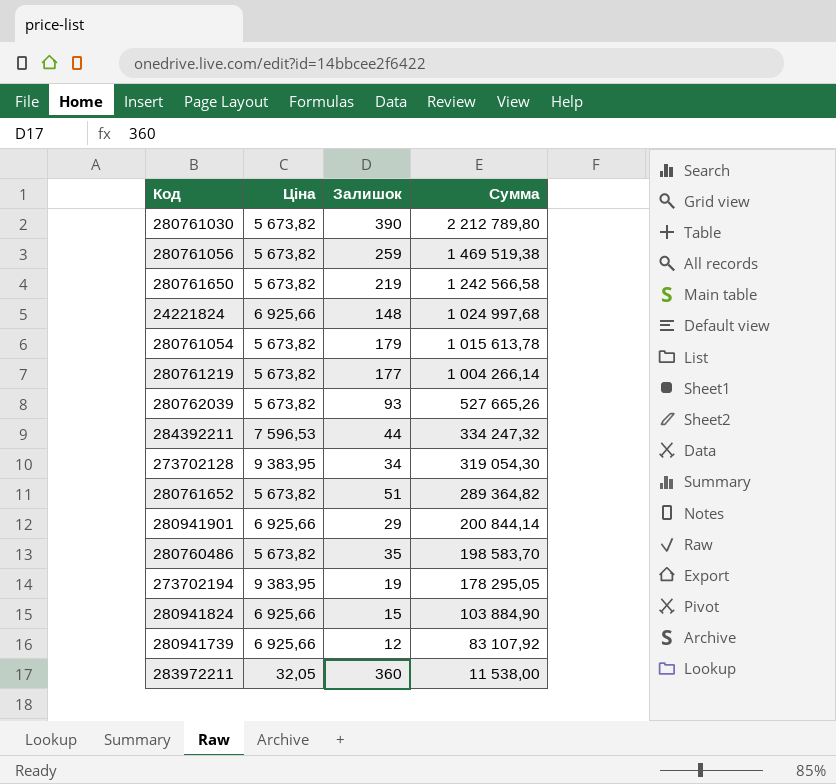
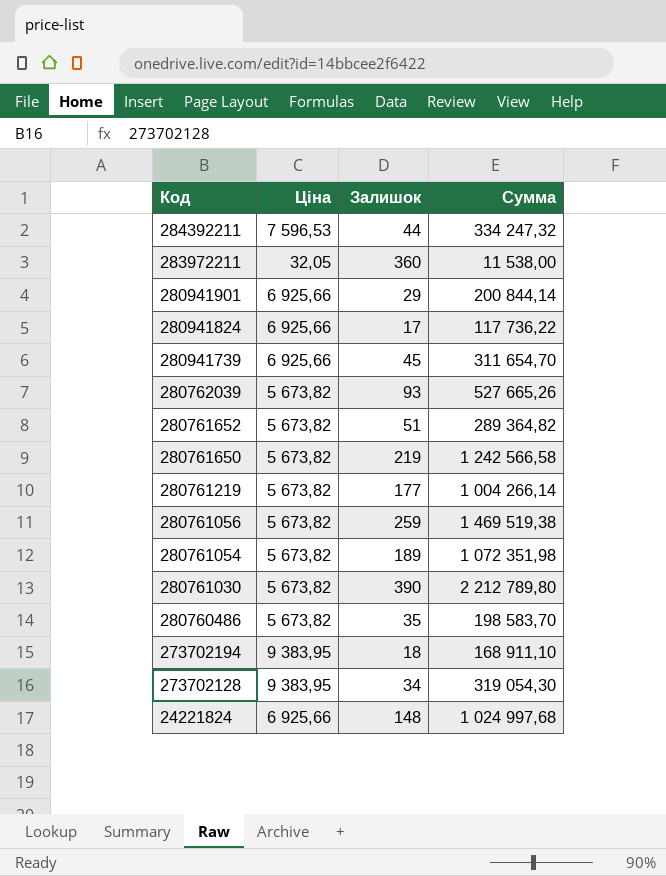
row order: Сумма descending -> Код descending
280941824 | Залишок: 15 -> 17
280941824 | Сумма: 103 884,90 -> 117 736,22
280941739 | Залишок: 12 -> 45
280941739 | Сумма: 83 107,92 -> 311 654,70
280761054 | Залишок: 179 -> 189
280761054 | Сумма: 1 015 613,78 -> 1 072 351,98
273702194 | Залишок: 19 -> 18
273702194 | Сумма: 178 295,05 -> 168 911,10

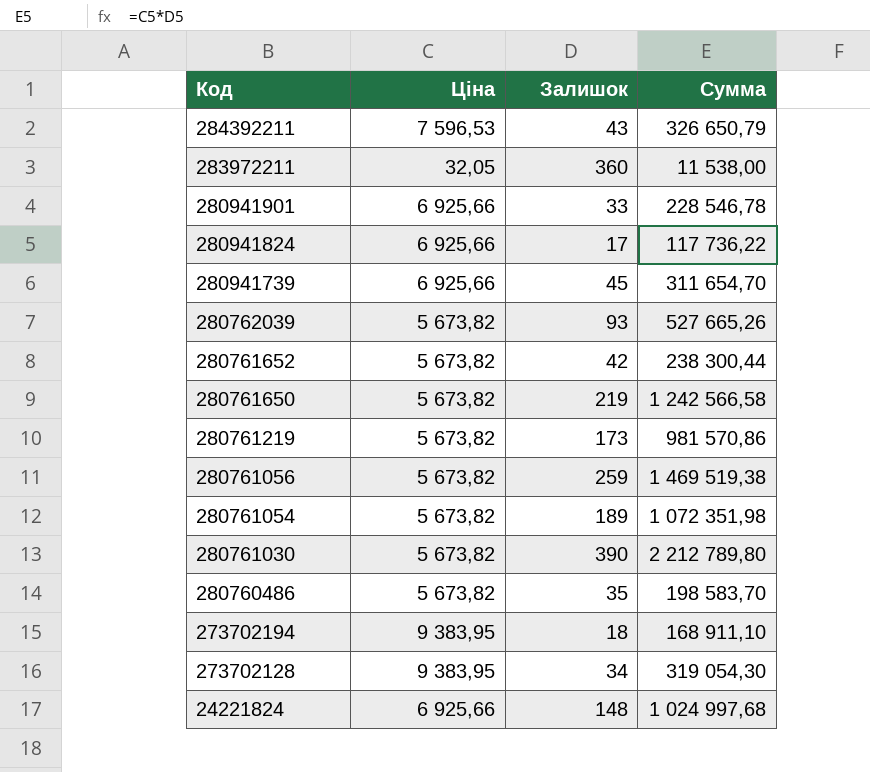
284392211 | Залишок: 44 -> 43
284392211 | Сумма: 334 247,32 -> 326 650,79
280941901 | Залишок: 29 -> 33
280941901 | Сумма: 200 844,14 -> 228 546,78
280761652 | Залишок: 51 -> 42
280761652 | Сумма: 289 364,82 -> 238 300,44
280761219 | Залишок: 177 -> 173
280761219 | Сумма: 1 004 266,14 -> 981 570,86

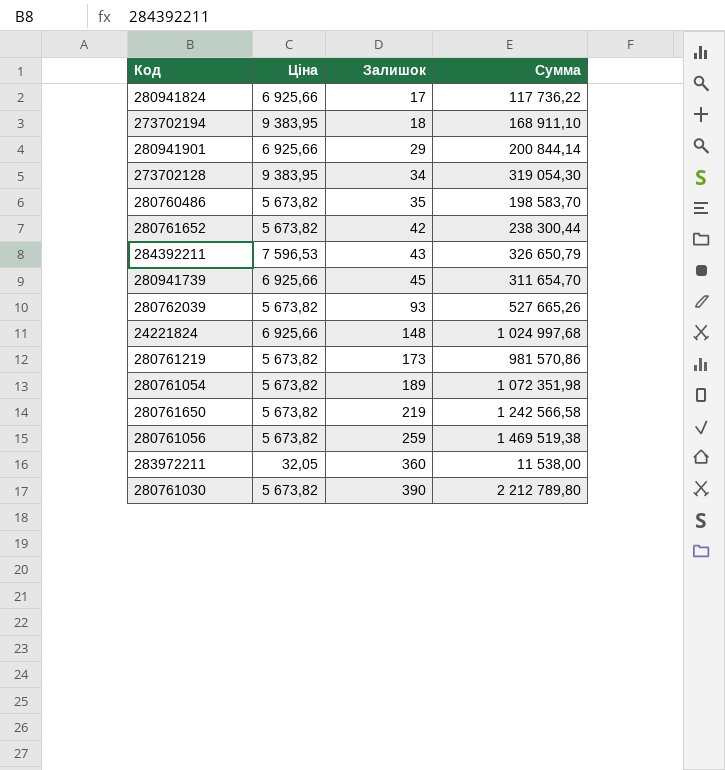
row order: Код descending -> Залишок ascending
280941901 | Залишок: 33 -> 29
280941901 | Сумма: 228 546,78 -> 200 844,14

